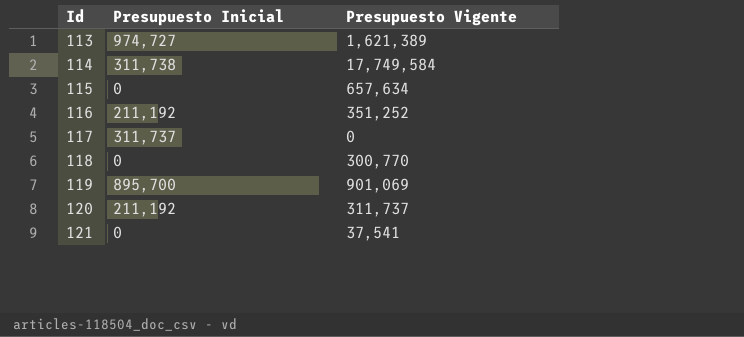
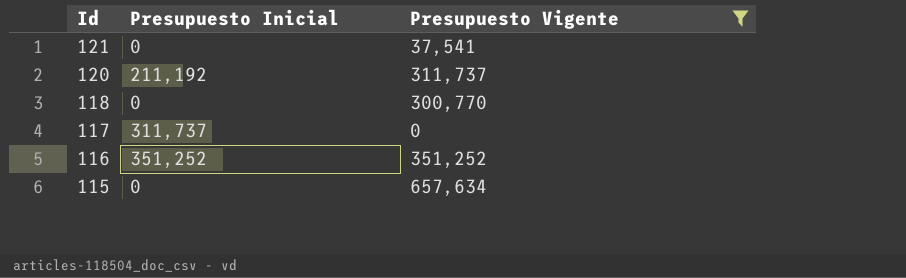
filter: none -> Presupuesto Vigente <= 657,634
row order: Id ascending -> Id descending
116 | Presupuesto Inicial: 211,192 -> 351,252

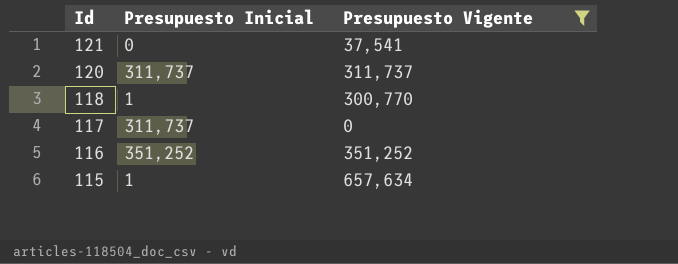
120 | Presupuesto Inicial: 211,192 -> 311,737
118 | Presupuesto Inicial: 0 -> 1
115 | Presupuesto Inicial: 0 -> 1

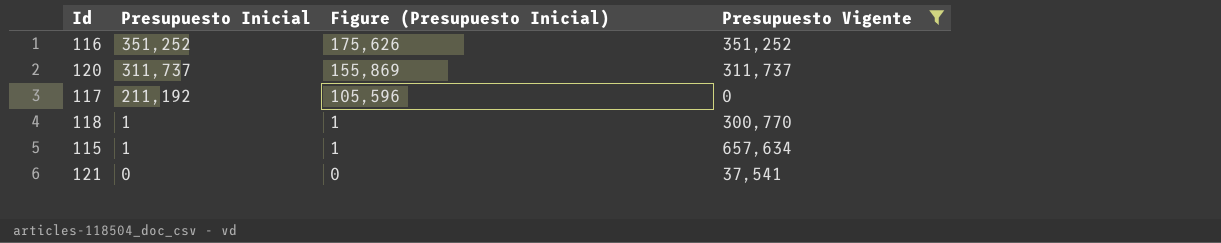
row order: Id descending -> Presupuesto Inicial descending
column Figure (Presupuesto Inicial) | formula: none -> [Presupuesto Inicial] * 0.5
117 | Presupuesto Inicial: 311,737 -> 211,192

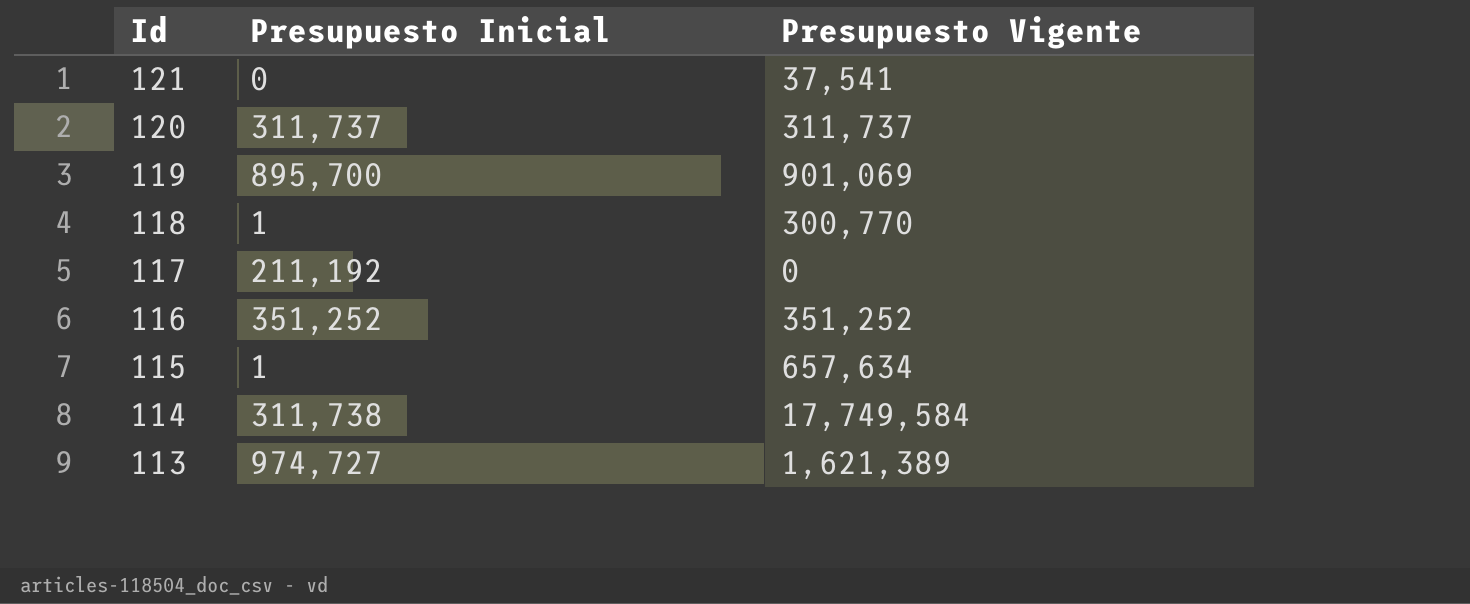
filter: Presupuesto Vigente <= 657,634 -> none
row order: Presupuesto Inicial descending -> Id descending
column Figure (Presupuesto Inicial) | formula: [Presupuesto Inicial] * 0.5 -> none

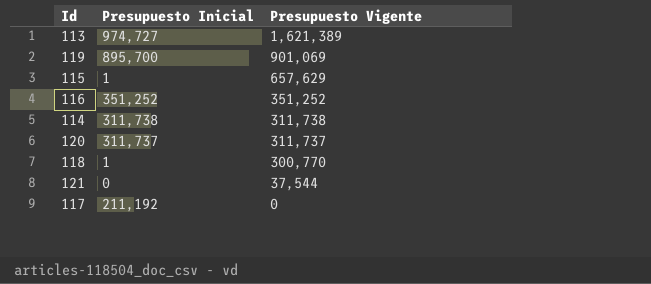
row order: Id descending -> Presupuesto Vigente descending
115 | Presupuesto Vigente: 657,634 -> 657,629
114 | Presupuesto Vigente: 17,749,584 -> 311,738
121 | Presupuesto Vigente: 37,541 -> 37,544

